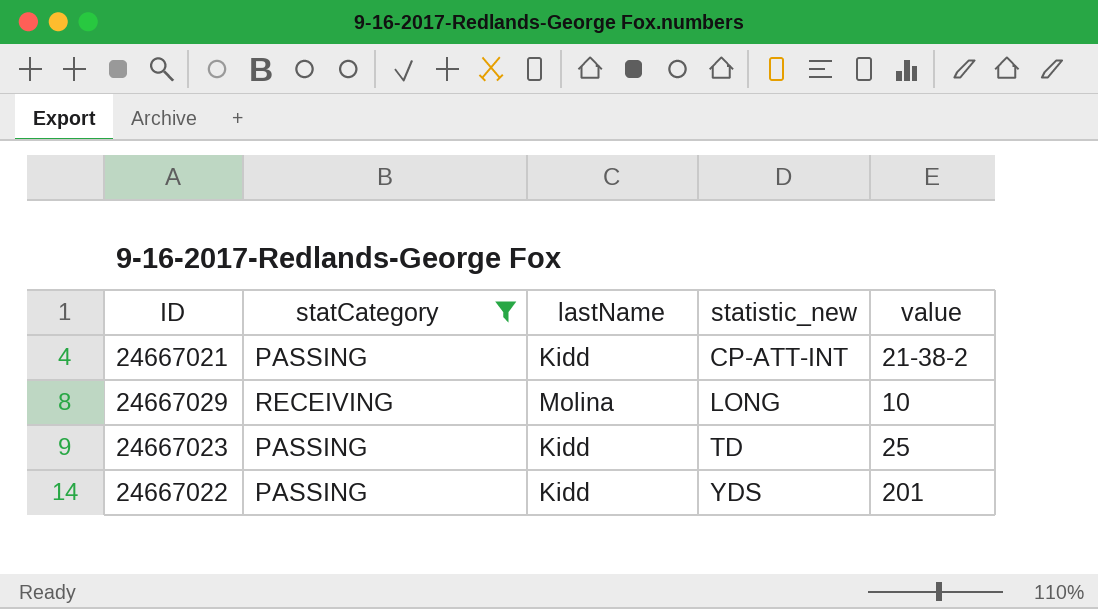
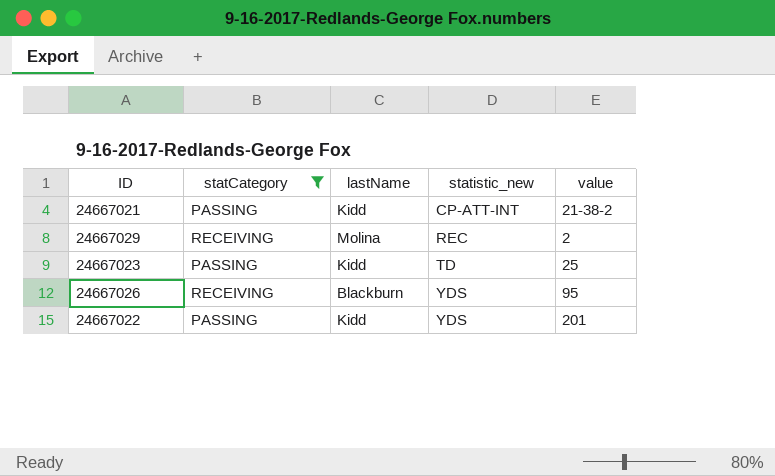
24667029 | statistic_new: LONG -> REC
24667029 | value: 10 -> 2
row 24667026: none -> RECEIVING | Blackburn | YDS | 95

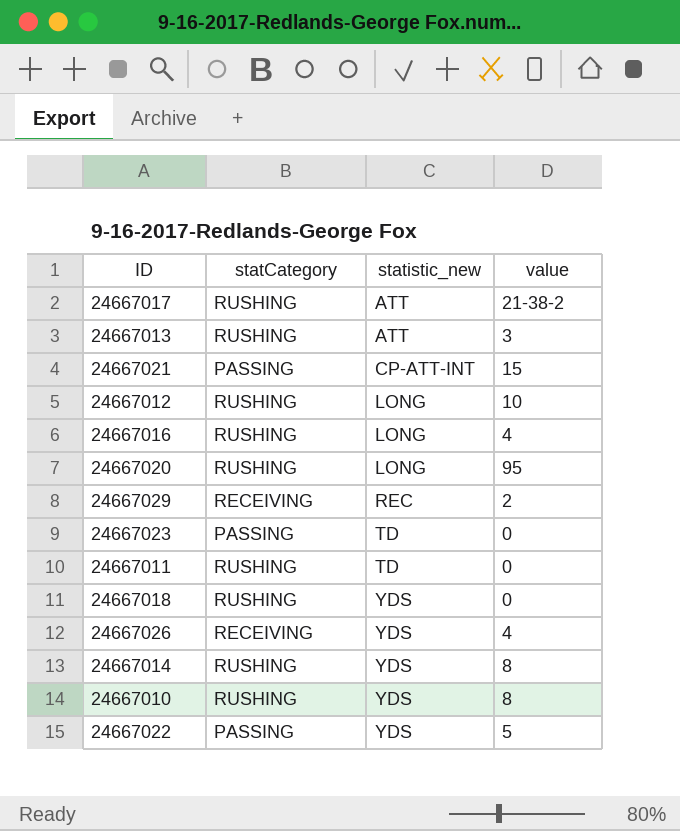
filter: statCategory != RUSHING -> none
column lastName | position: 3 -> none
24667021 | value: 21-38-2 -> 15
24667023 | value: 25 -> 0
24667026 | value: 95 -> 4
24667022 | value: 201 -> 5

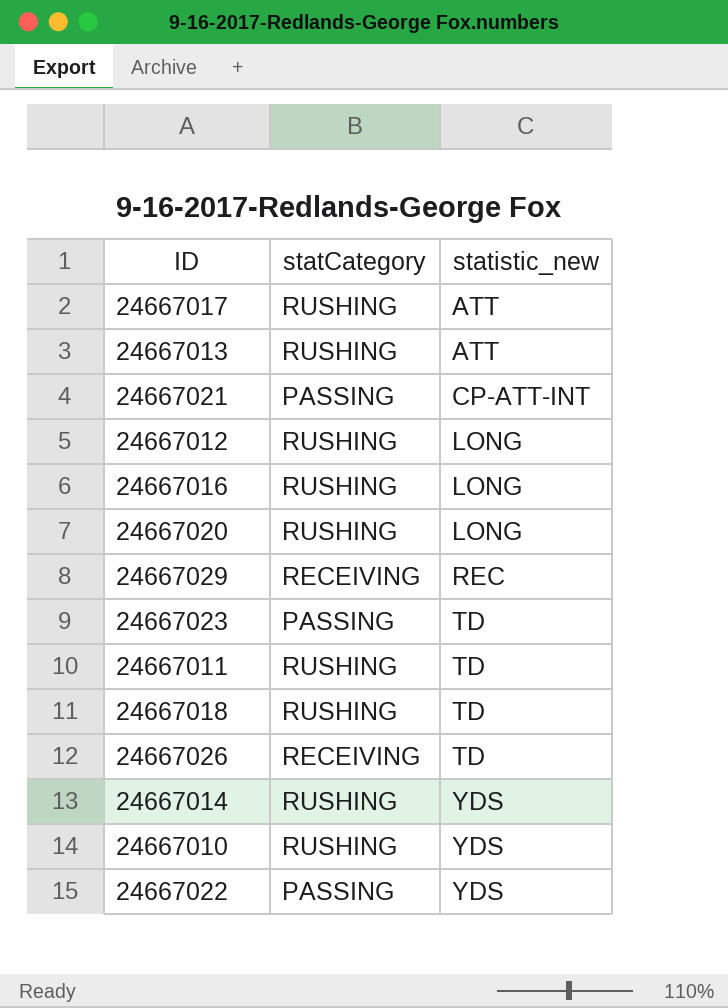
column value | position: 4 -> none
24667018 | statistic_new: YDS -> TD
24667026 | statistic_new: YDS -> TD

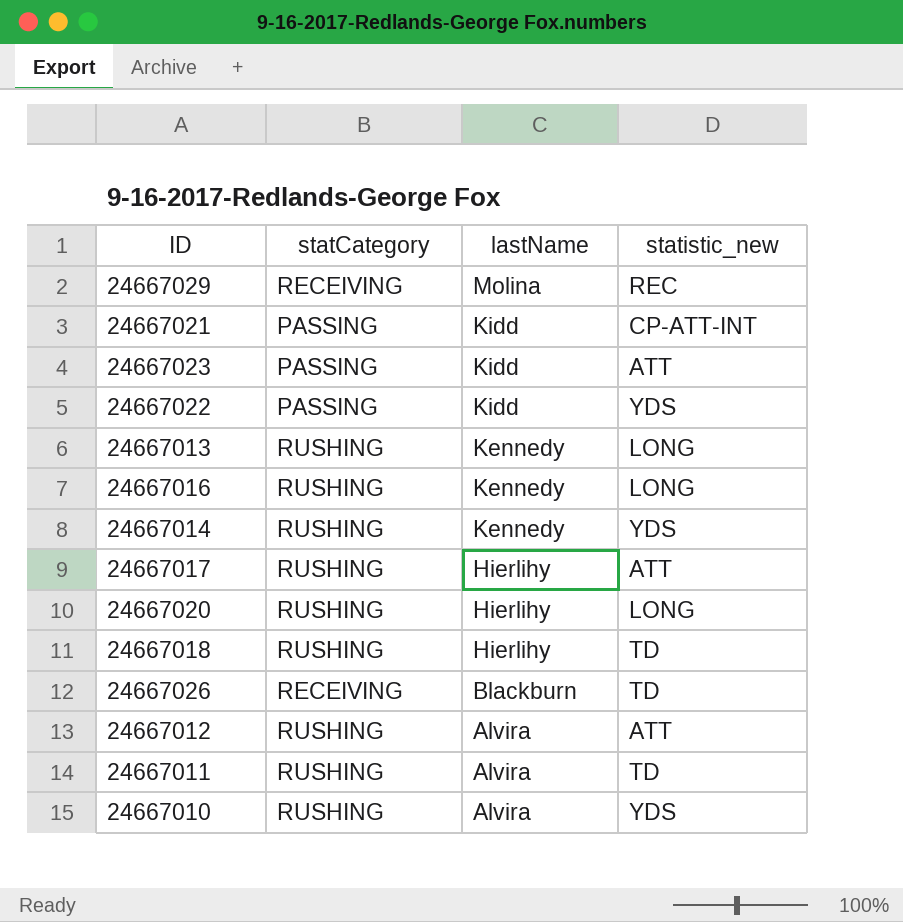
row order: statistic_new ascending -> lastName descending
column lastName | position: none -> 3
24667023 | statistic_new: TD -> ATT
24667013 | statistic_new: ATT -> LONG
24667012 | statistic_new: LONG -> ATT

